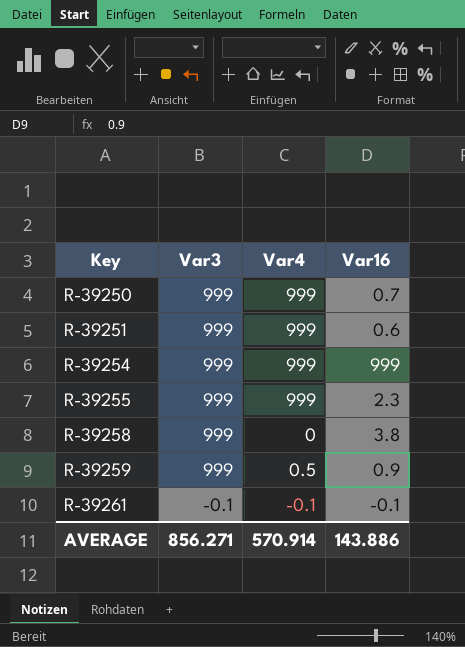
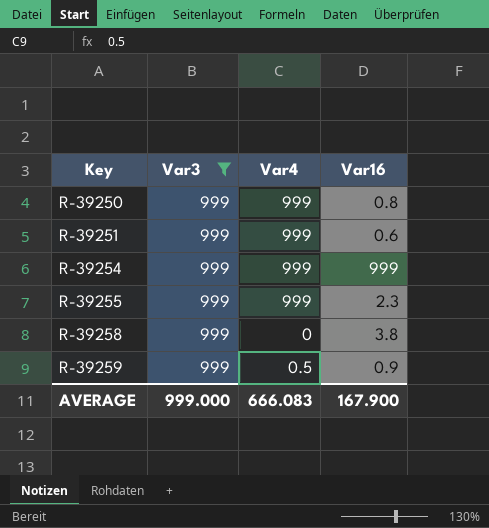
filter: none -> Var3 = 999
R-39250 | Var16: 0.7 -> 0.8
AVERAGE | Var3: 856.271 -> 999.000
AVERAGE | Var4: 570.914 -> 666.083
AVERAGE | Var16: 143.886 -> 167.900

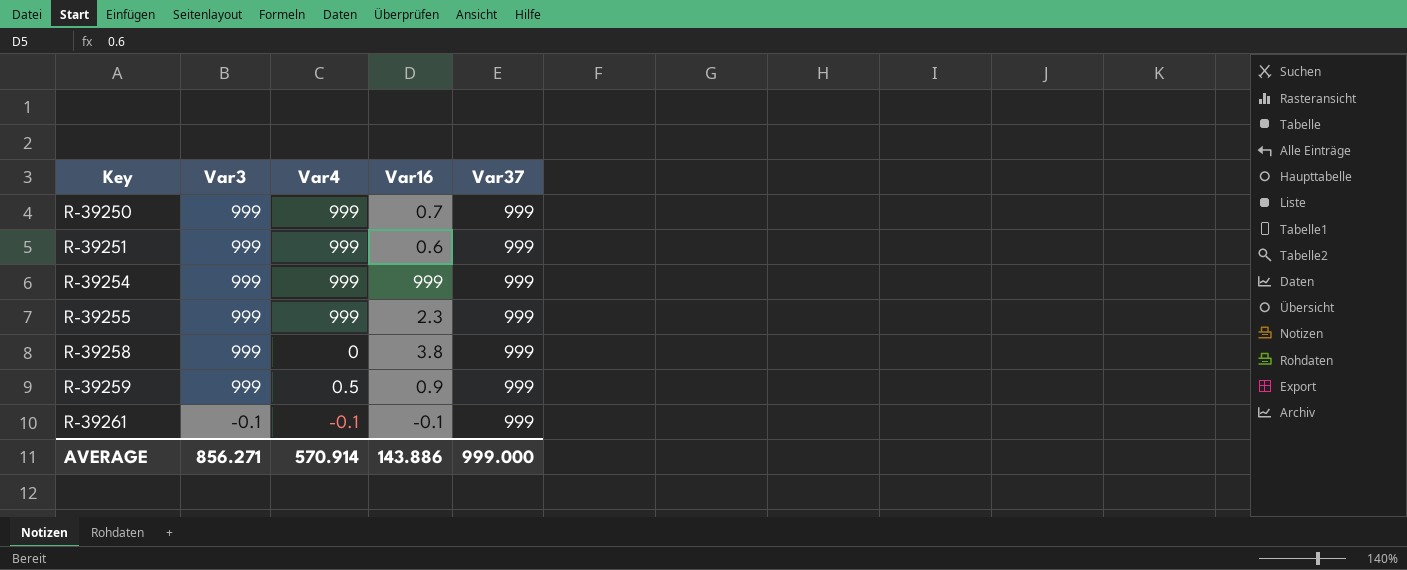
filter: Var3 = 999 -> none
column Var37 | position: none -> 5
R-39250 | Var16: 0.8 -> 0.7
AVERAGE | Var3: 999.000 -> 856.271
AVERAGE | Var4: 666.083 -> 570.914
AVERAGE | Var16: 167.900 -> 143.886

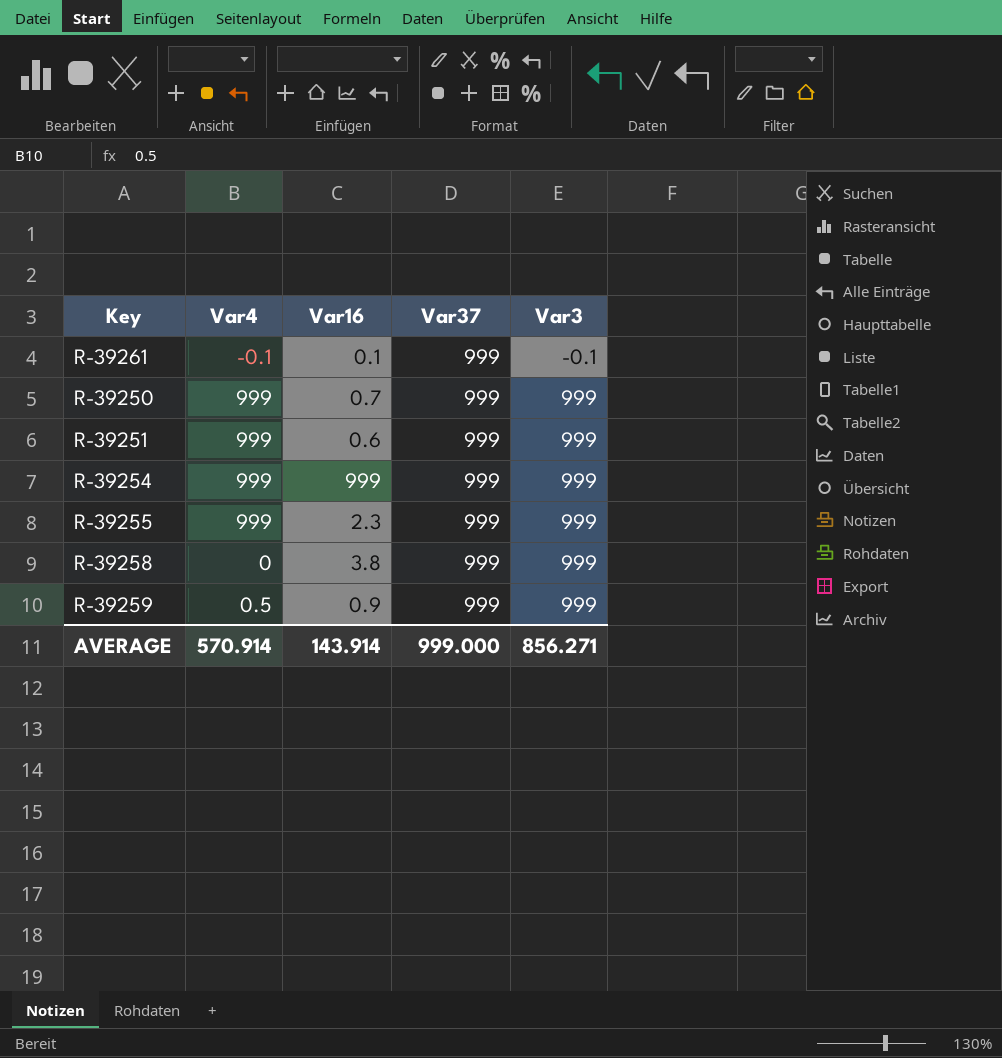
row order: Key ascending -> Var3 ascending
column Var3 | position: 2 -> 5
R-39261 | Var16: -0.1 -> 0.1
AVERAGE | Var16: 143.886 -> 143.914

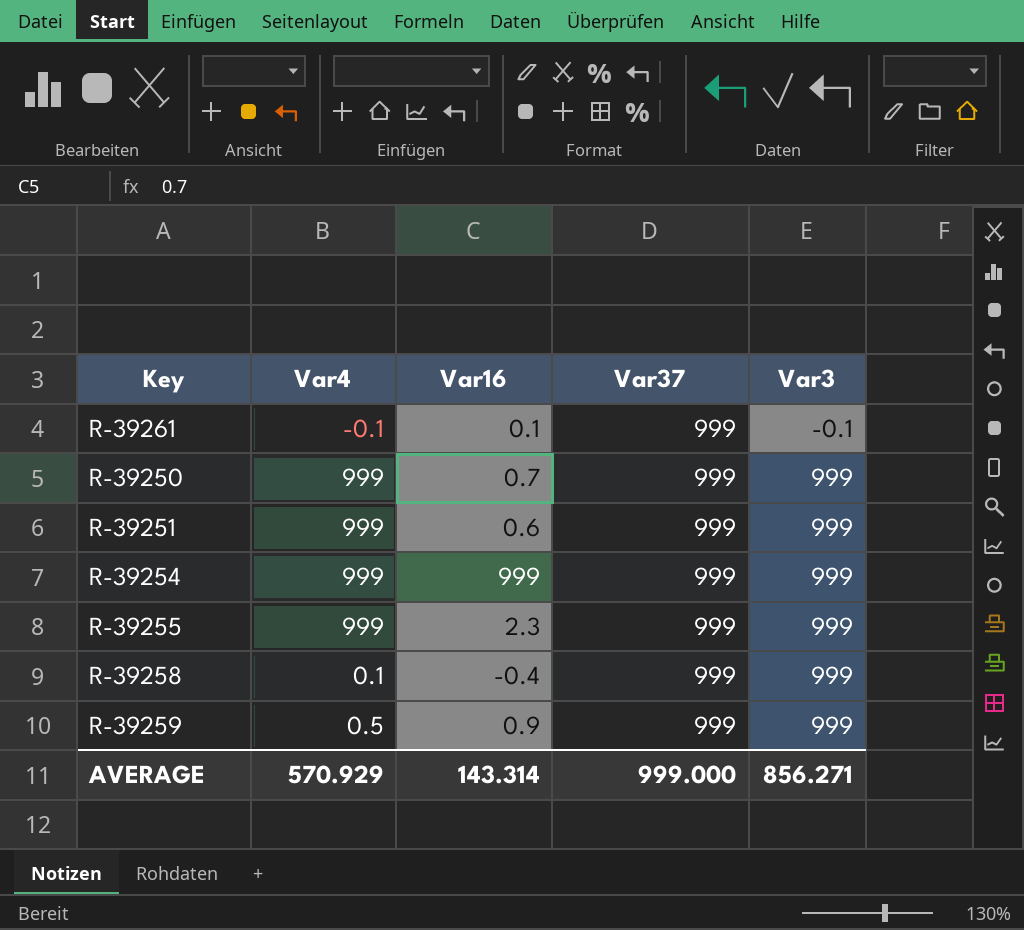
R-39258 | Var4: 0 -> 0.1
R-39258 | Var16: 3.8 -> -0.4
AVERAGE | Var4: 570.914 -> 570.929
AVERAGE | Var16: 143.914 -> 143.314

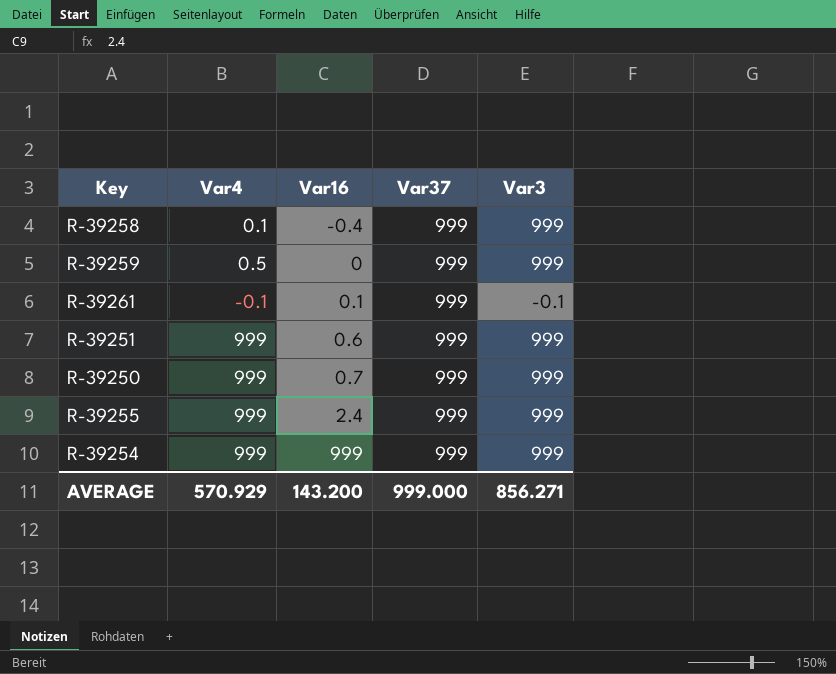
row order: Var3 ascending -> Var16 ascending
R-39259 | Var16: 0.9 -> 0
R-39255 | Var16: 2.3 -> 2.4
AVERAGE | Var16: 143.314 -> 143.200

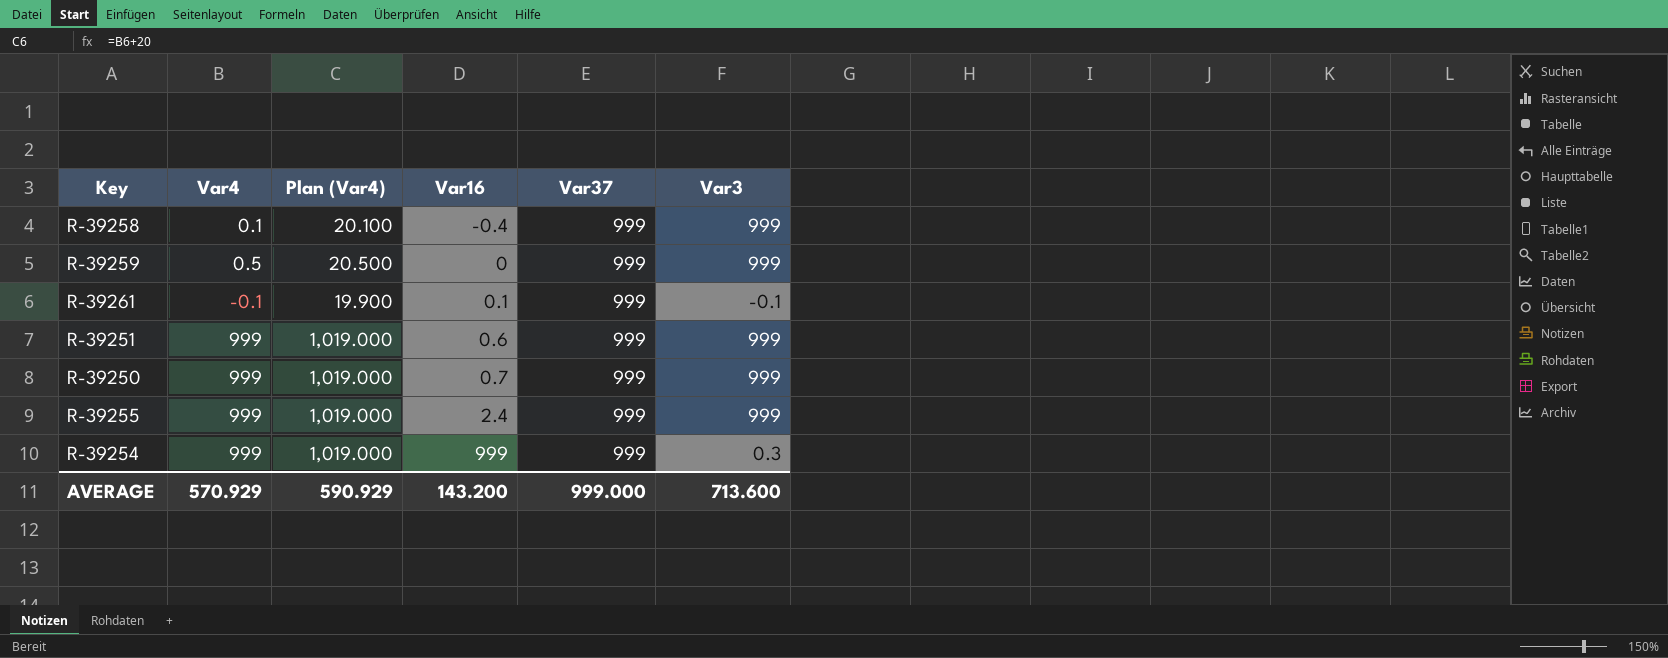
column Plan (Var4) | formula: none -> [Var4] + 20
R-39254 | Var3: 999 -> 0.3
AVERAGE | Var3: 856.271 -> 713.600

